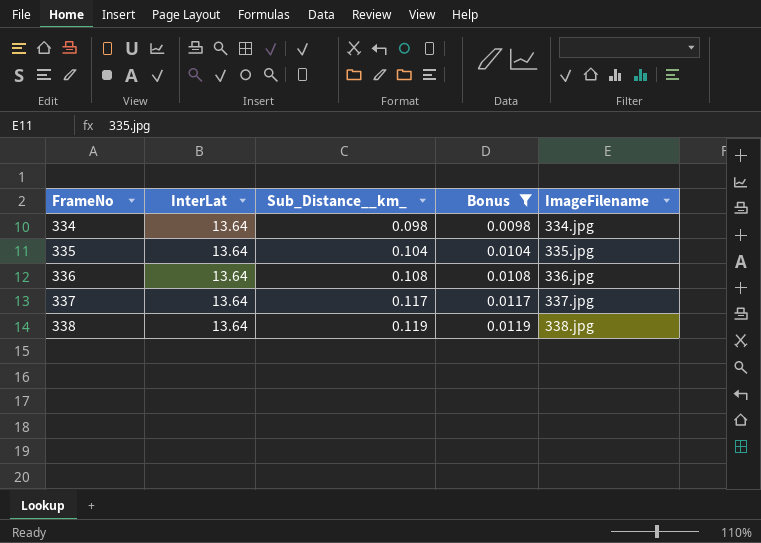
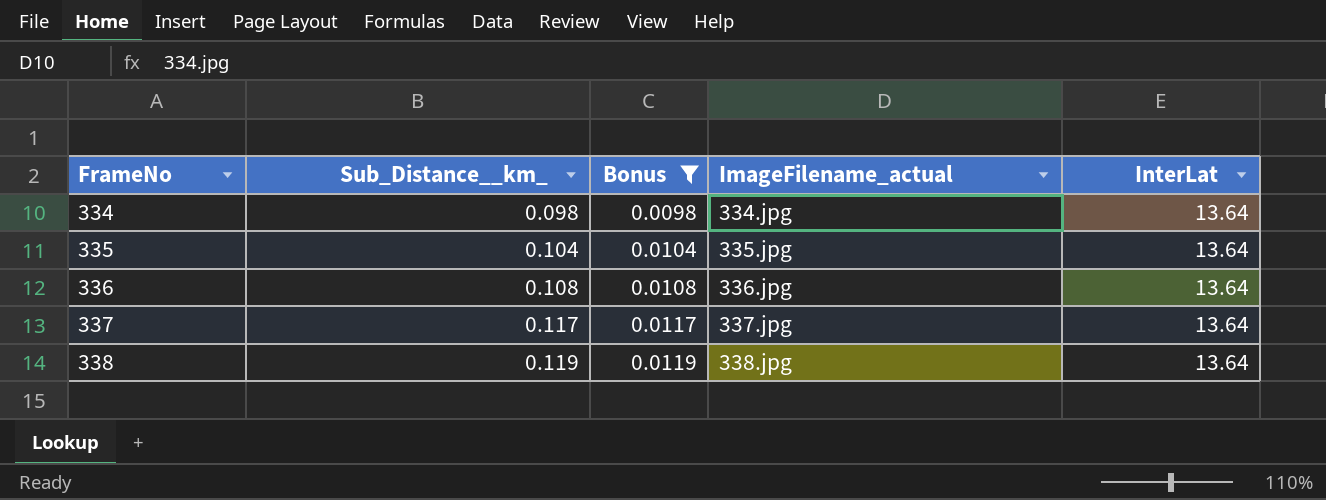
column name: ImageFilename -> ImageFilename_actual
column InterLat | position: 2 -> 5

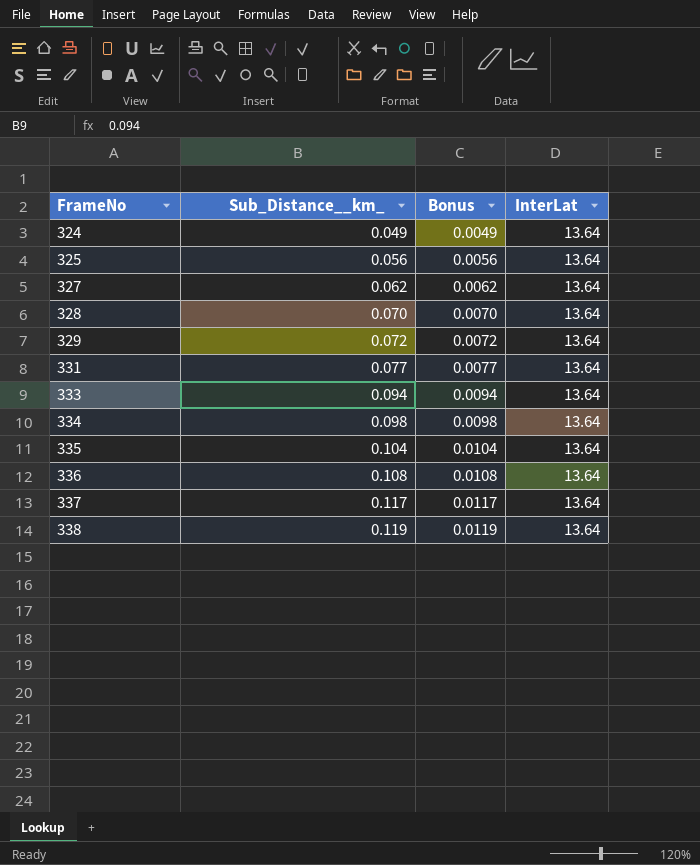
filter: Bonus >= 0.0098 -> none
column ImageFilename_actual | position: 4 -> none

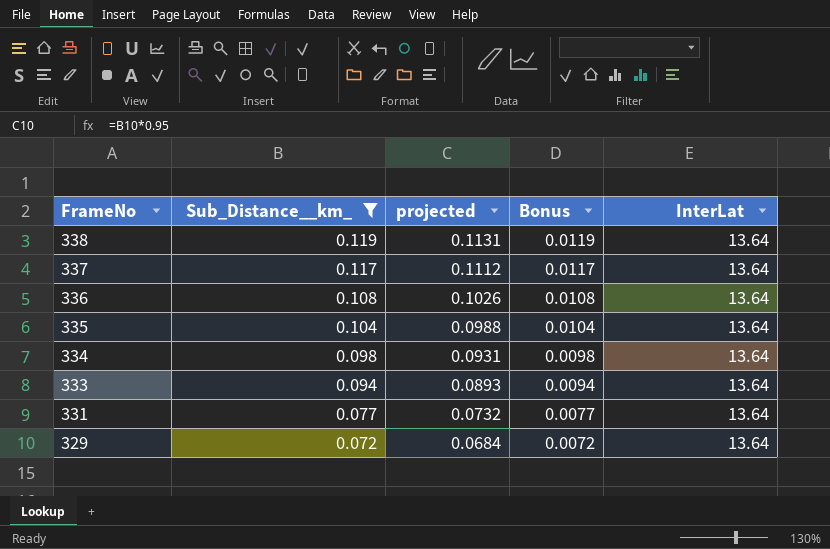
filter: none -> Sub_Distance__km_ >= 0.072
row order: FrameNo ascending -> FrameNo descending
column projected | formula: none -> [Sub_Distance__km_] * 0.95

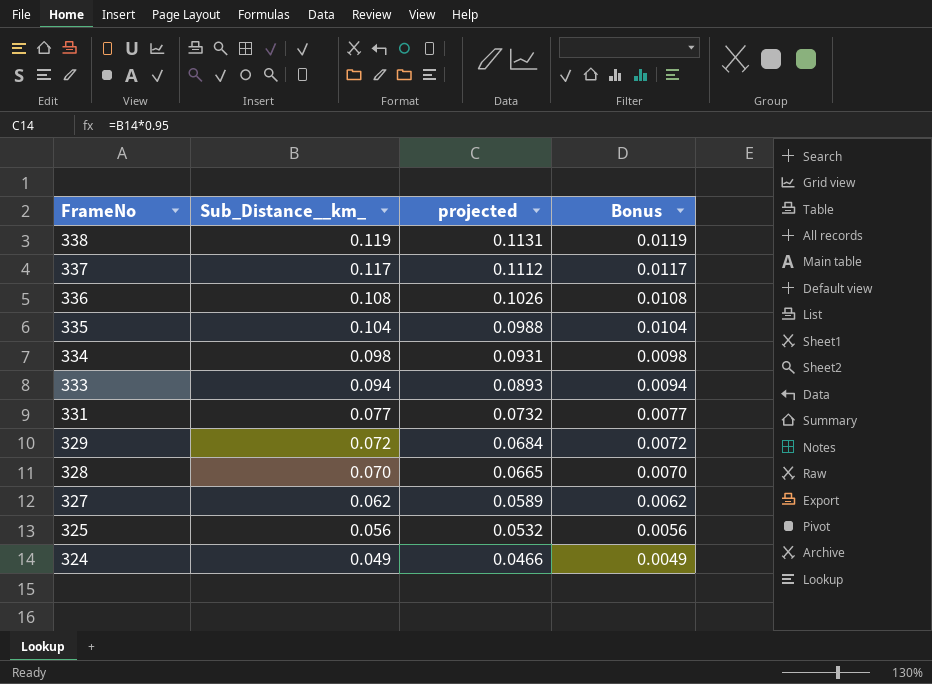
filter: Sub_Distance__km_ >= 0.072 -> none
column InterLat | position: 5 -> none

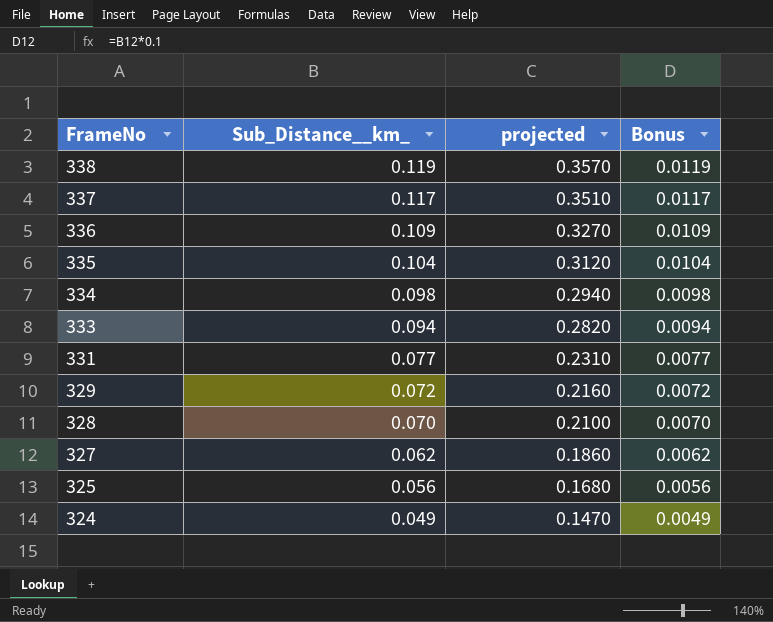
column projected | formula: [Sub_Distance__km_] * 0.95 -> [Sub_Distance__km_] * 3
336 | Sub_Distance__km_: 0.108 -> 0.109
336 | Bonus: 0.0108 -> 0.0109

